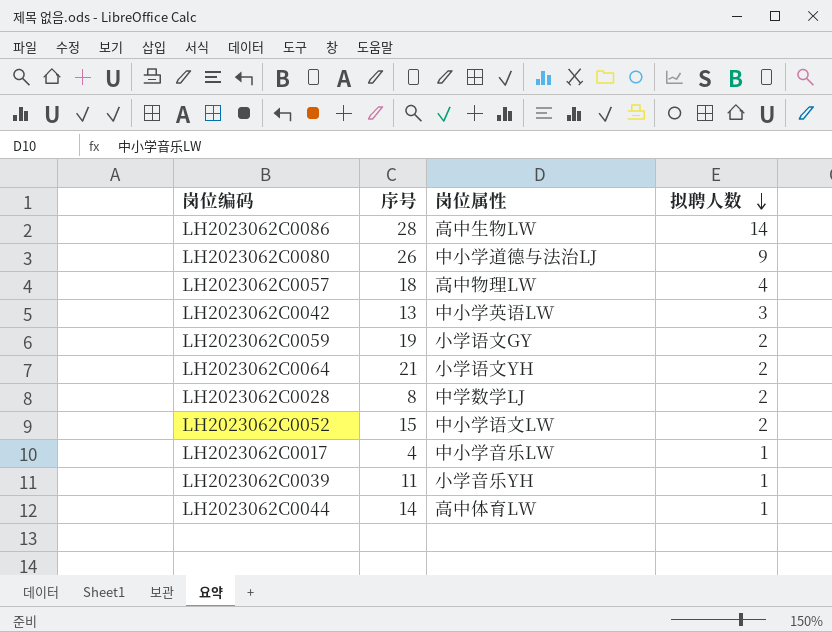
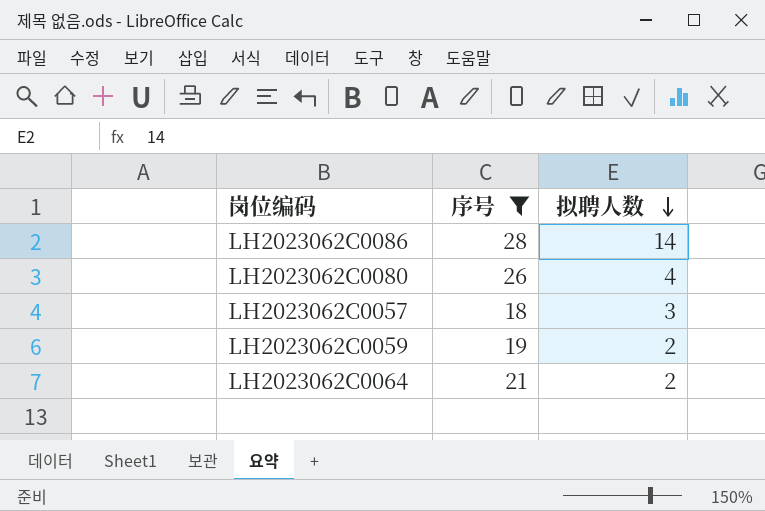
filter: none -> 序号 >= 18
column 岗位属性 | position: 3 -> none
LH2023062C0080 | 拟聘人数: 9 -> 4
LH2023062C0057 | 拟聘人数: 4 -> 3

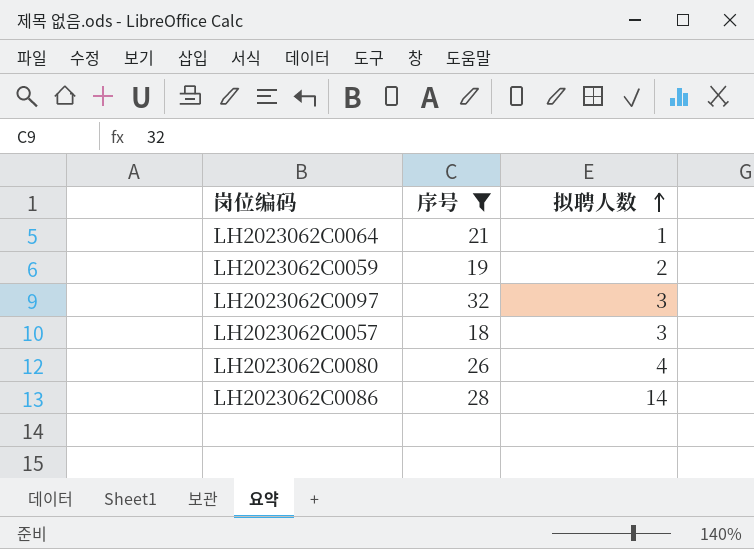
row order: 拟聘人数 descending -> 拟聘人数 ascending
LH2023062C0064 | 拟聘人数: 2 -> 1
row LH2023062C0097: none -> 32 | 3

